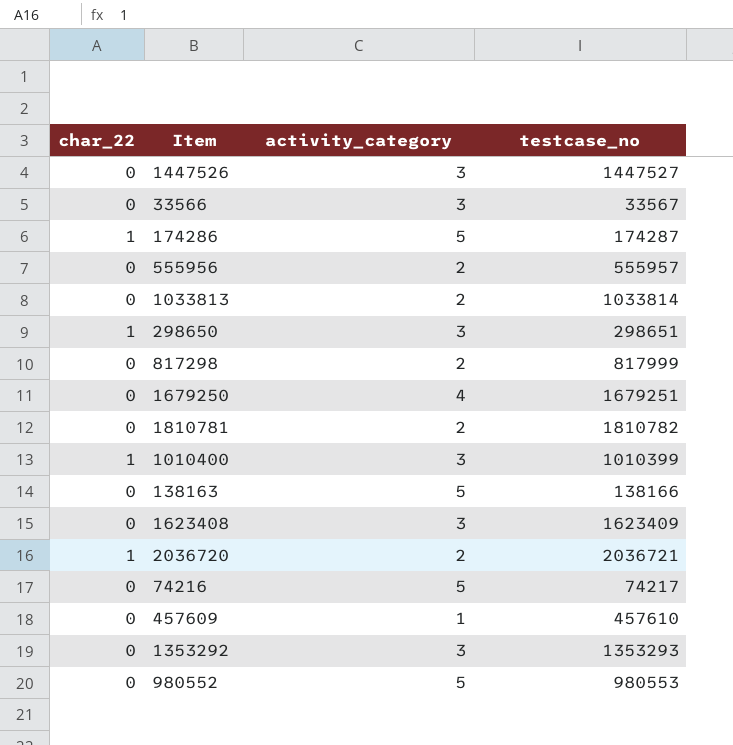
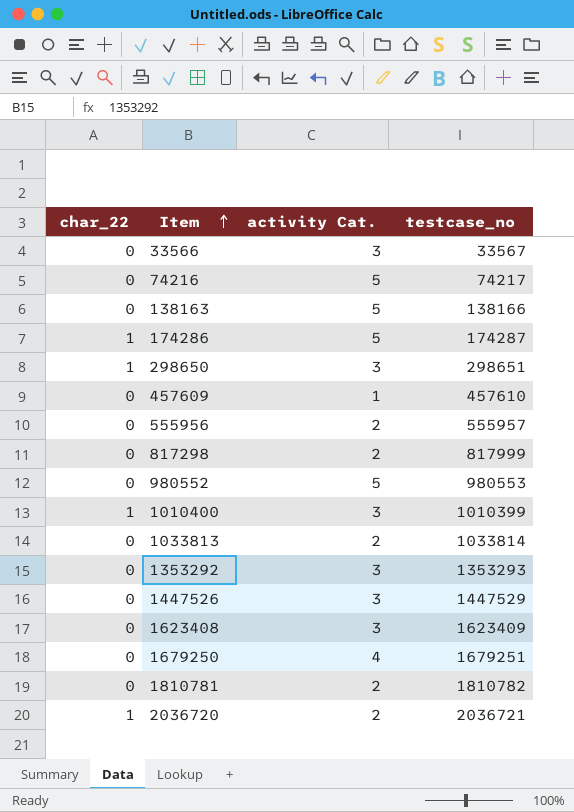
row order: none -> Item ascending
column name: activity_category -> activity Cat.
1447526 | testcase_no: 1447527 -> 1447529

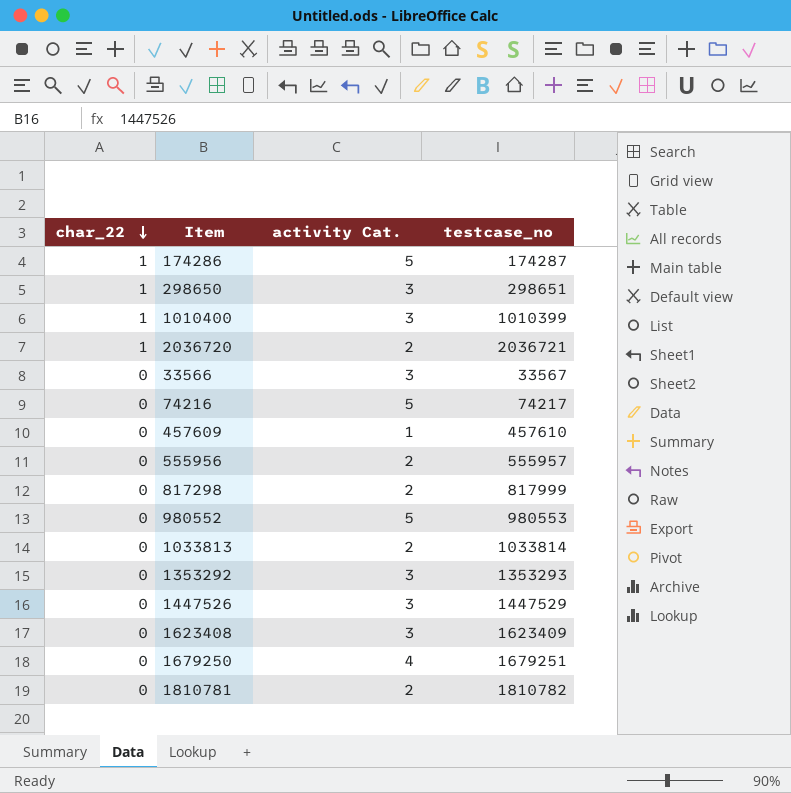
row order: Item ascending -> char_22 descending
row 138163: 0 | 5 | 138166 -> none

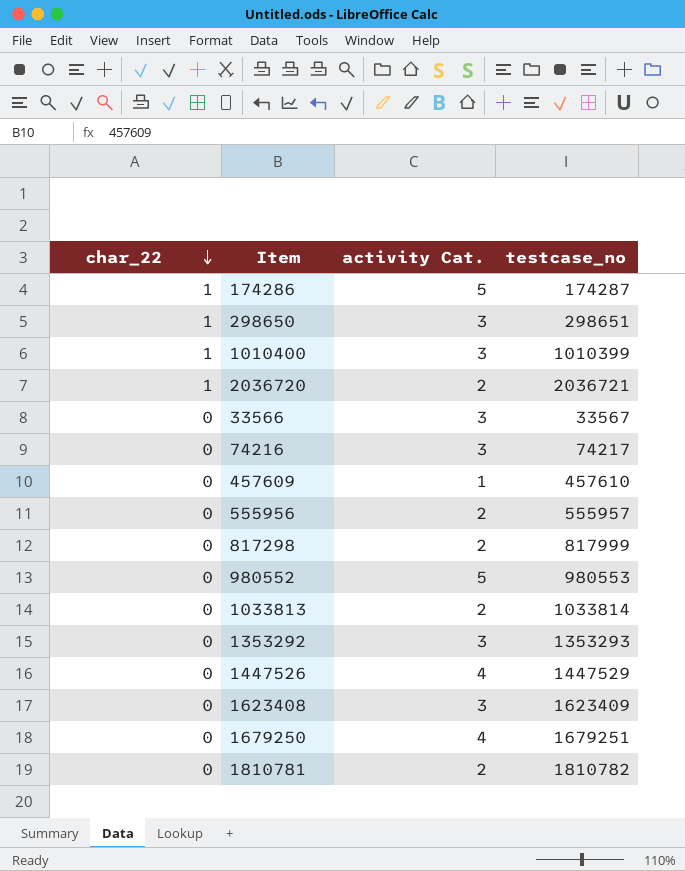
74216 | activity Cat.: 5 -> 3
1447526 | activity Cat.: 3 -> 4

